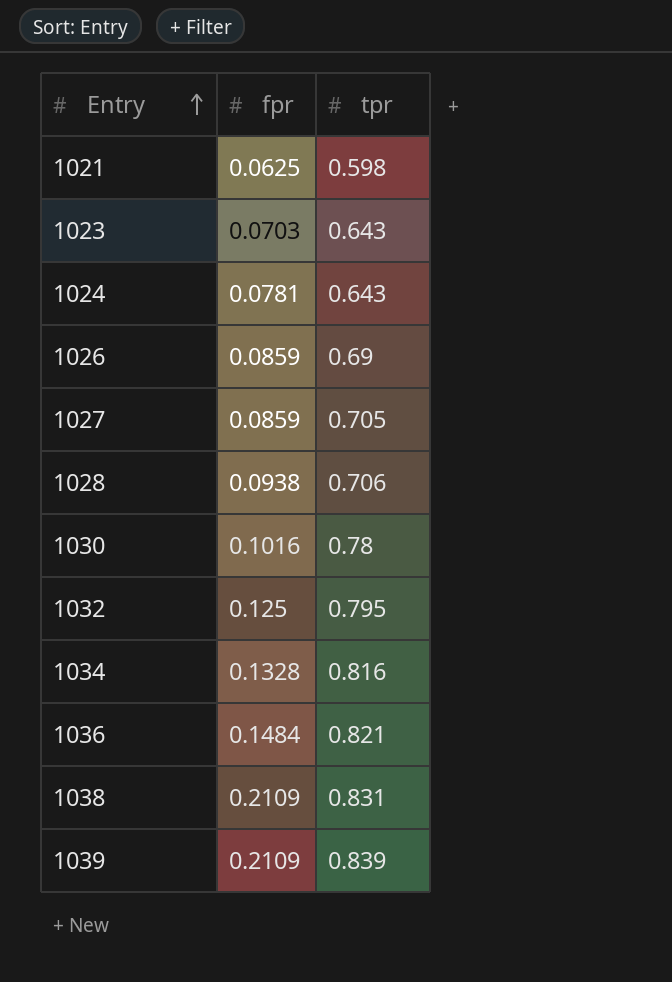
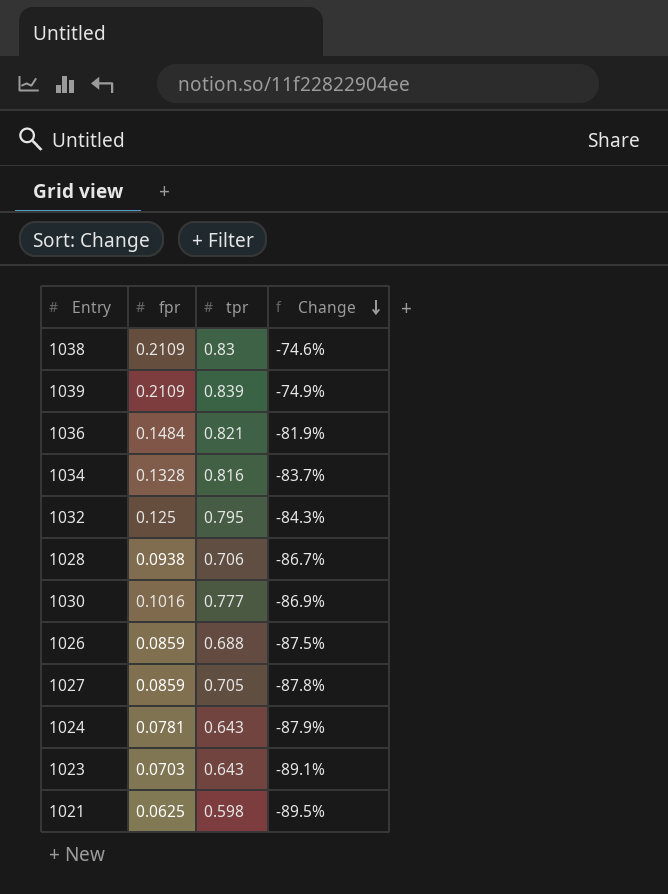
row order: Entry ascending -> Change descending
column Change | formula: none -> ([fpr] - [tpr]) / [tpr]
1038 | tpr: 0.831 -> 0.83
1030 | tpr: 0.78 -> 0.777
1026 | tpr: 0.69 -> 0.688

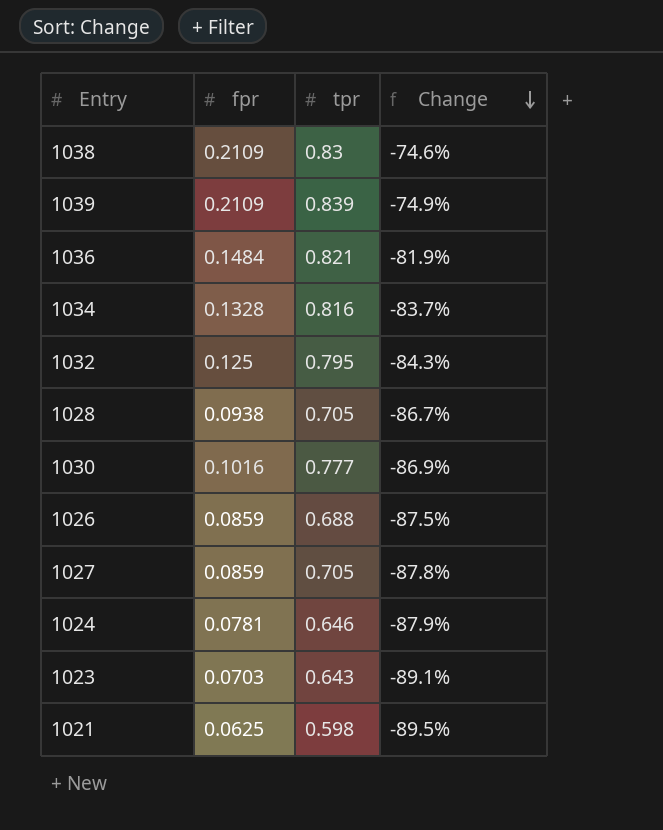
1028 | tpr: 0.706 -> 0.705
1024 | tpr: 0.643 -> 0.646

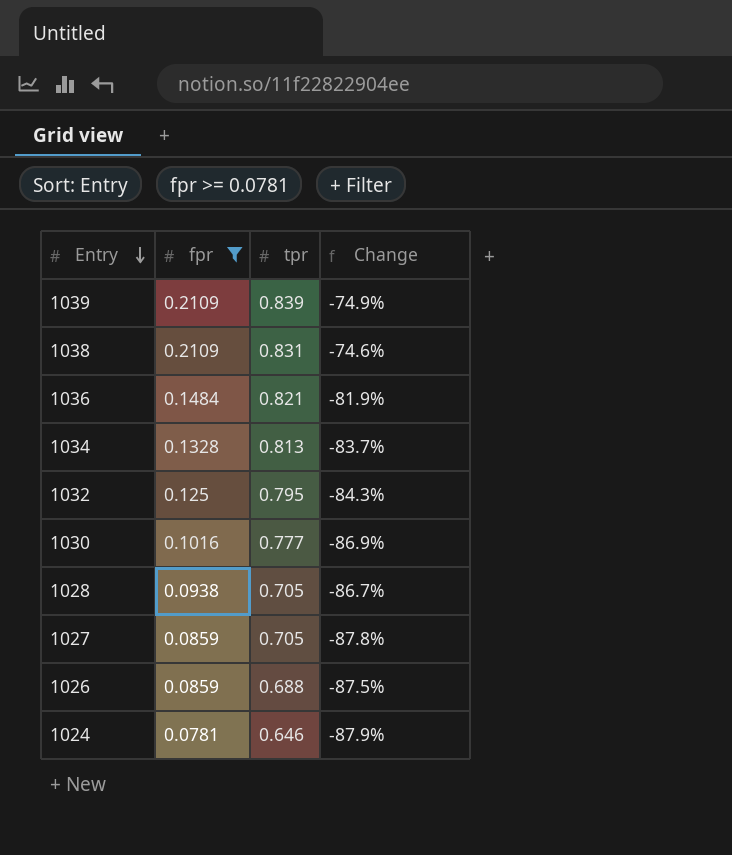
filter: none -> fpr >= 0.0781
row order: Change descending -> Entry descending
1038 | tpr: 0.83 -> 0.831
1034 | tpr: 0.816 -> 0.813

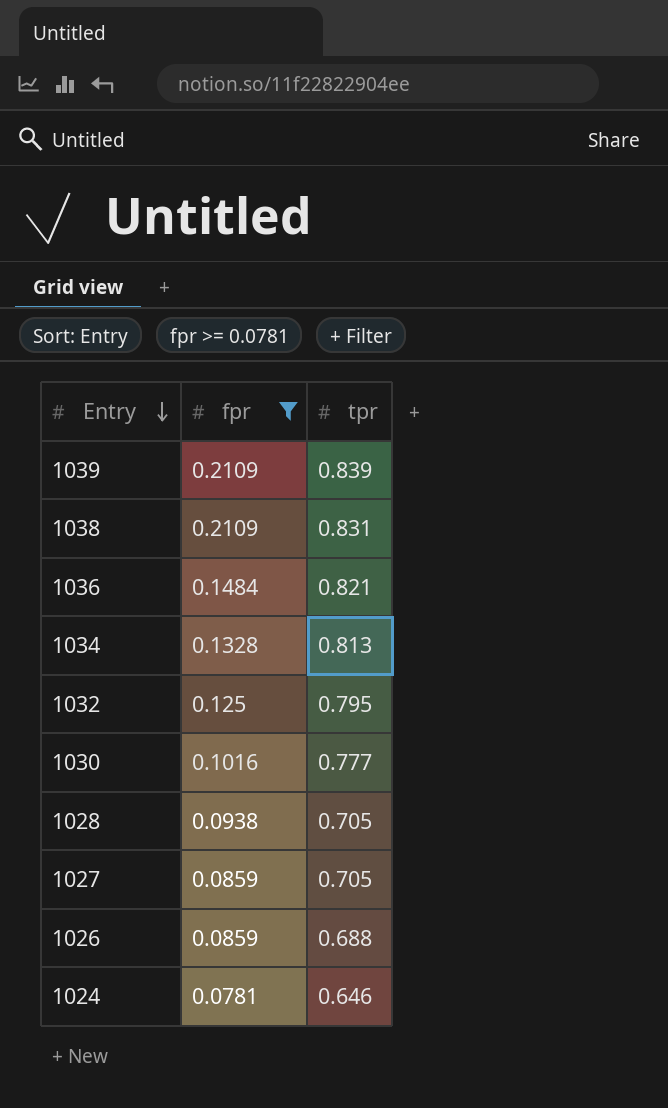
column Change | formula: ([fpr] - [tpr]) / [tpr] -> none

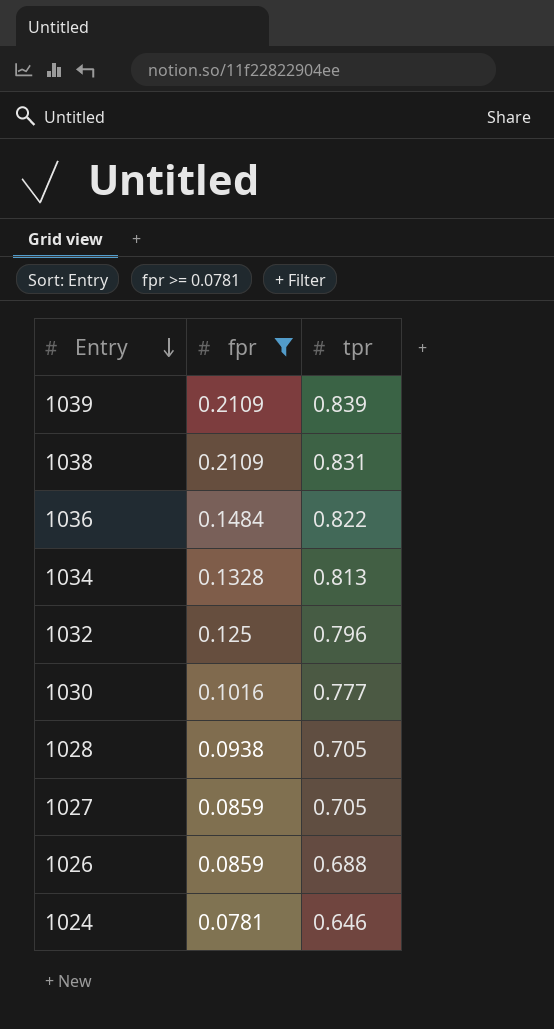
1036 | tpr: 0.821 -> 0.822
1032 | tpr: 0.795 -> 0.796

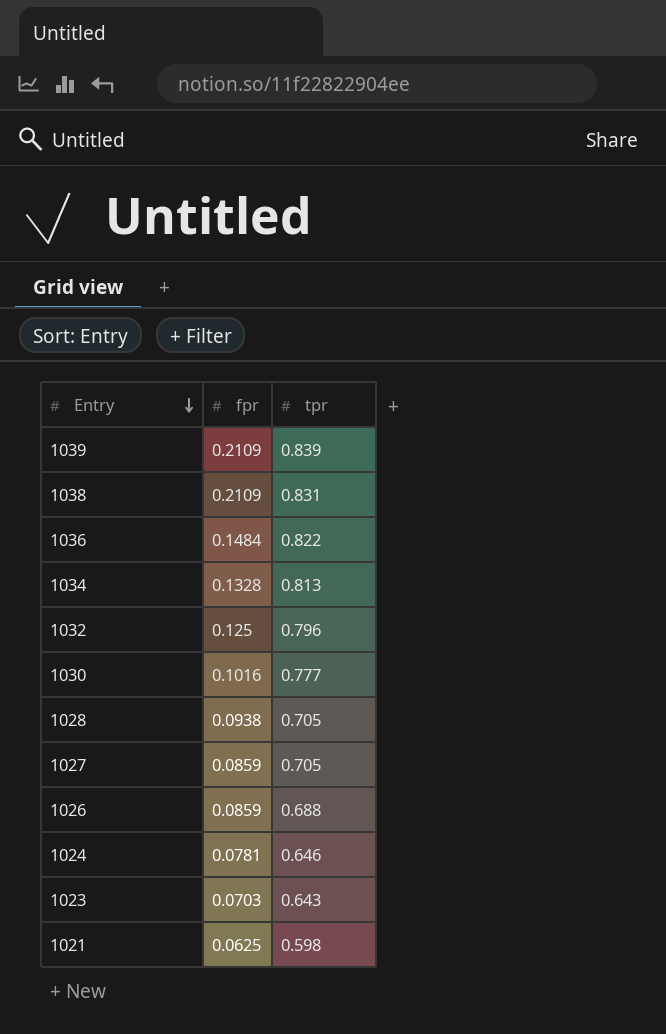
filter: fpr >= 0.0781 -> none

